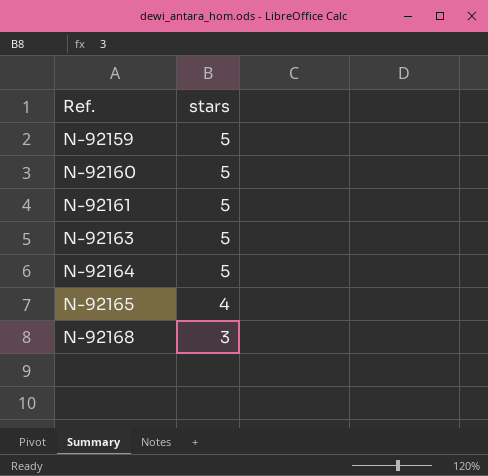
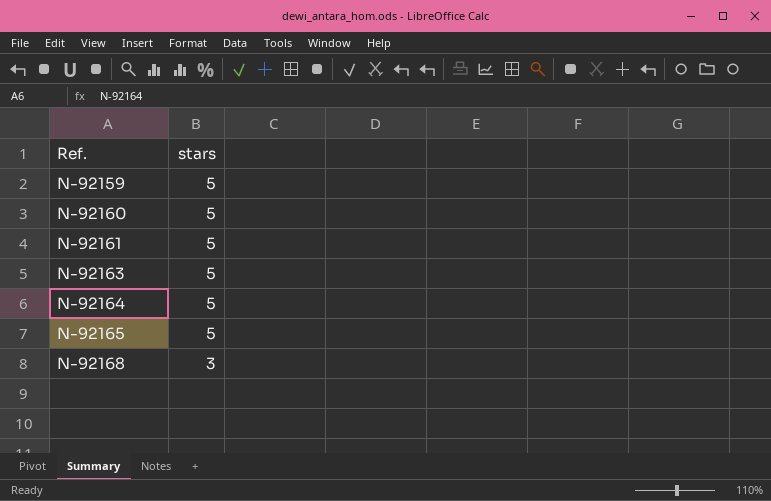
N-92165 | stars: 4 -> 5

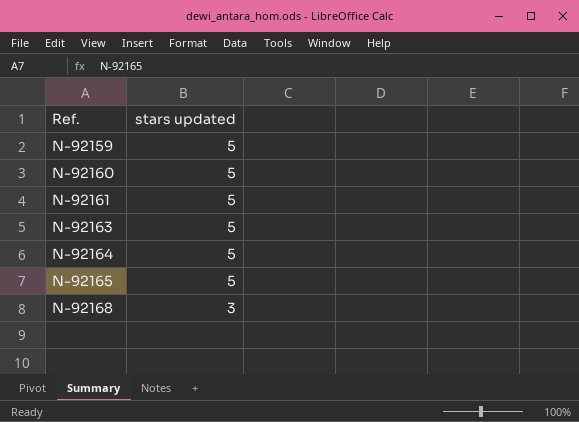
column name: stars -> stars updated

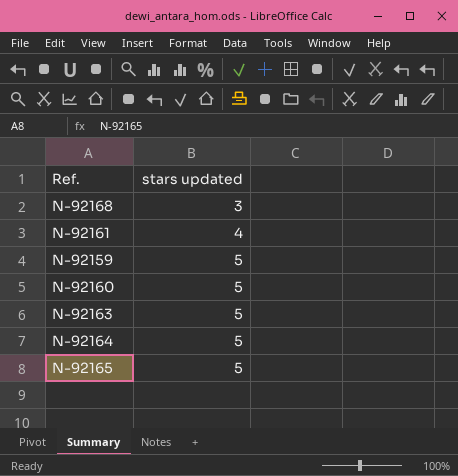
row order: Ref. ascending -> stars updated ascending
N-92161 | stars updated: 5 -> 4

